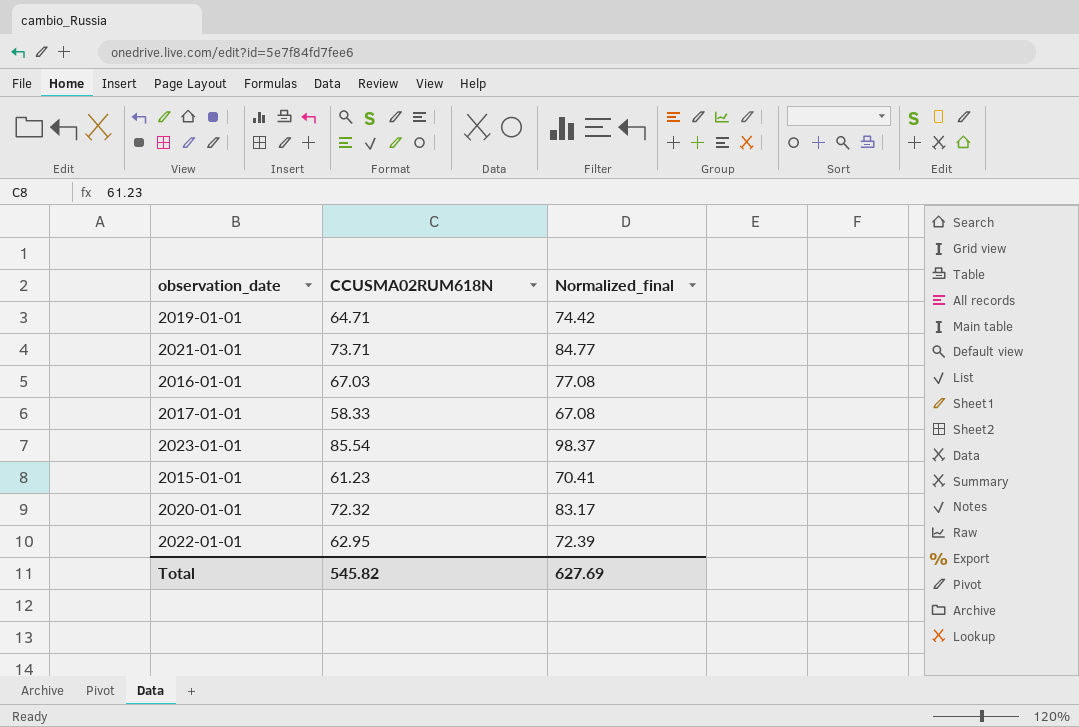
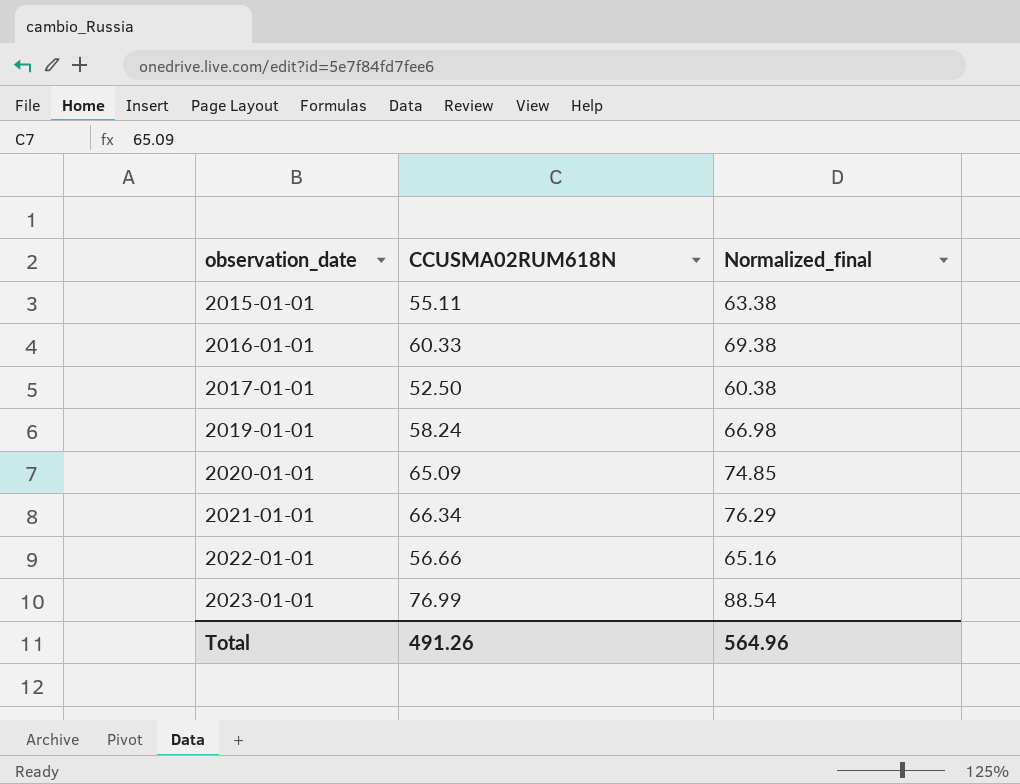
row order: none -> observation_date ascending
2015-01-01 | CCUSMA02RUM618N: 61.23 -> 55.11
2015-01-01 | Normalized_final: 70.41 -> 63.38
2016-01-01 | CCUSMA02RUM618N: 67.03 -> 60.33
2016-01-01 | Normalized_final: 77.08 -> 69.38
2017-01-01 | CCUSMA02RUM618N: 58.33 -> 52.50
2017-01-01 | Normalized_final: 67.08 -> 60.38
2019-01-01 | CCUSMA02RUM618N: 64.71 -> 58.24
2019-01-01 | Normalized_final: 74.42 -> 66.98
2020-01-01 | CCUSMA02RUM618N: 72.32 -> 65.09
2020-01-01 | Normalized_final: 83.17 -> 74.85
2021-01-01 | CCUSMA02RUM618N: 73.71 -> 66.34
2021-01-01 | Normalized_final: 84.77 -> 76.29
2022-01-01 | CCUSMA02RUM618N: 62.95 -> 56.66
2022-01-01 | Normalized_final: 72.39 -> 65.16
2023-01-01 | CCUSMA02RUM618N: 85.54 -> 76.99
2023-01-01 | Normalized_final: 98.37 -> 88.54
Total | CCUSMA02RUM618N: 545.82 -> 491.26
Total | Normalized_final: 627.69 -> 564.96

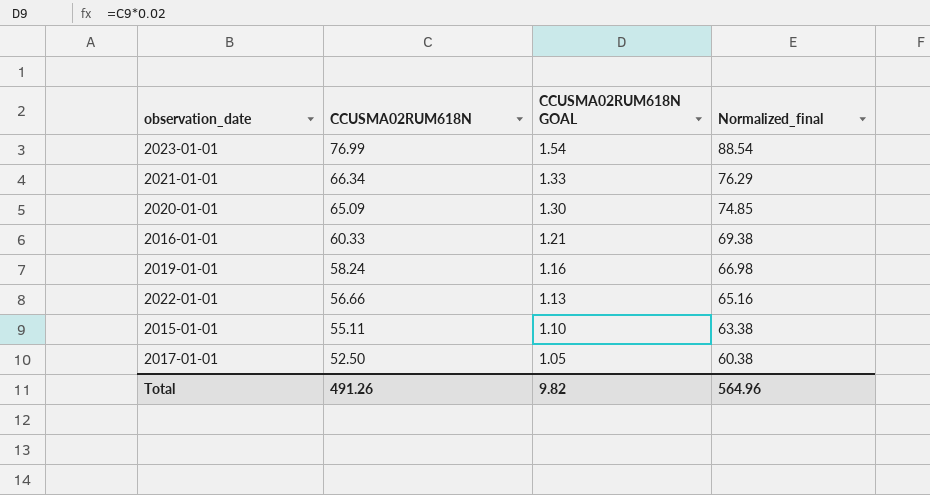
row order: observation_date ascending -> CCUSMA02RUM618N descending
column CCUSMA02RUM618N GOAL | formula: none -> [CCUSMA02RUM618N] * 0.02

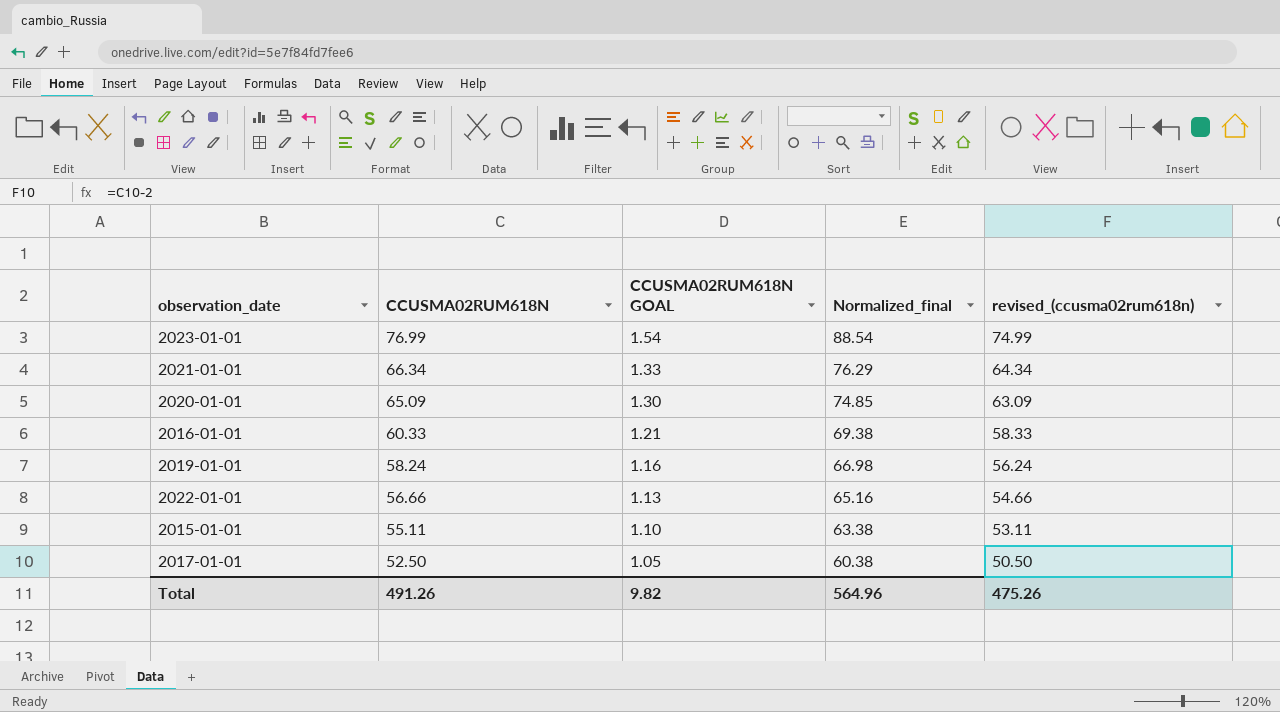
column revised_(ccusma02rum618n) | formula: none -> [CCUSMA02RUM618N] - 2

